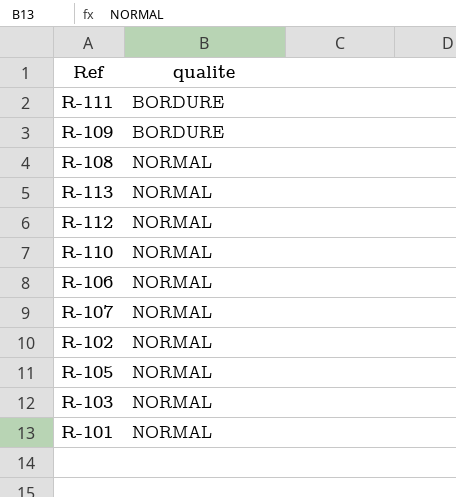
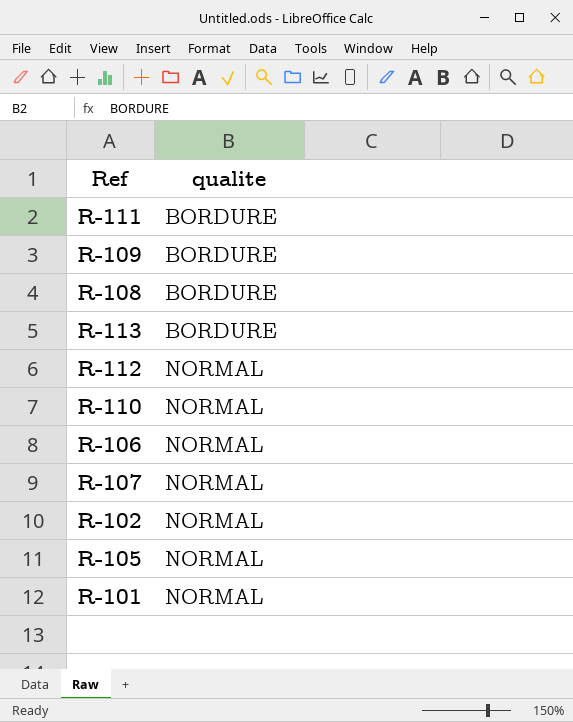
row R-103: NORMAL -> none
R-108 | qualite: NORMAL -> BORDURE
R-113 | qualite: NORMAL -> BORDURE

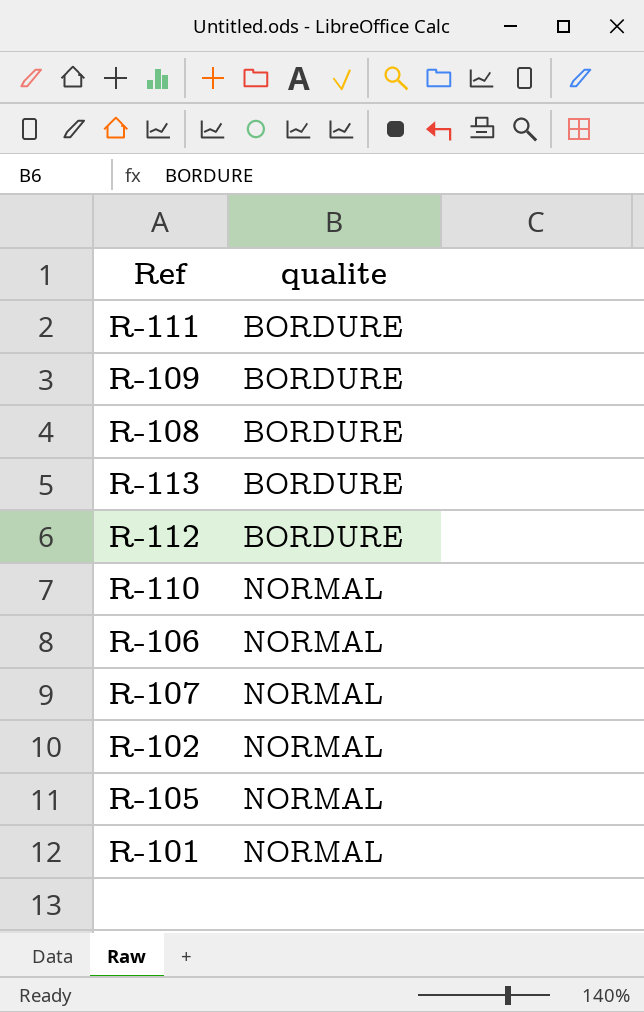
R-112 | qualite: NORMAL -> BORDURE

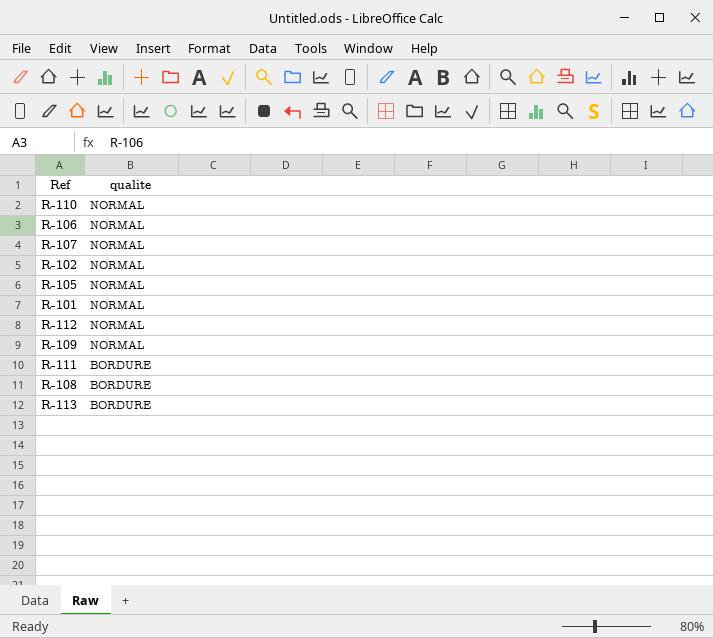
row order: qualite ascending -> qualite descending
R-112 | qualite: BORDURE -> NORMAL
R-109 | qualite: BORDURE -> NORMAL

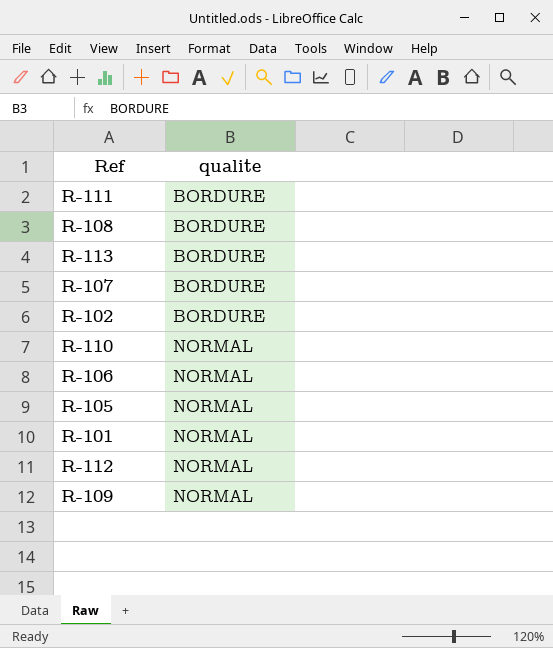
row order: qualite descending -> qualite ascending
R-107 | qualite: NORMAL -> BORDURE
R-102 | qualite: NORMAL -> BORDURE

